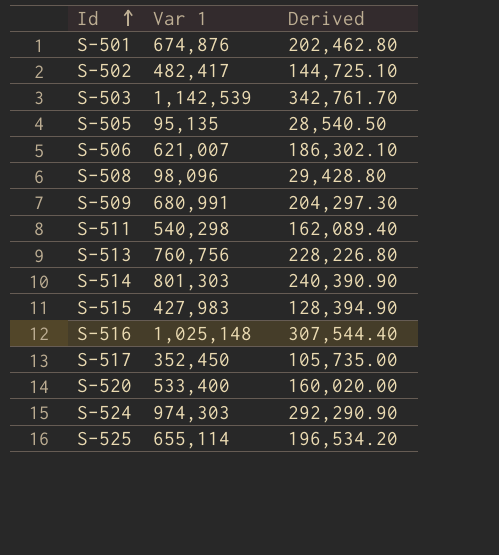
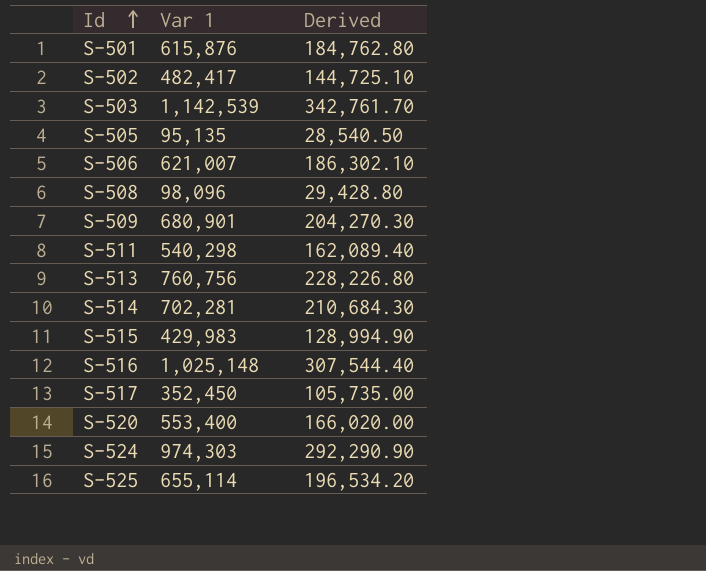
S-501 | Var 1: 674,876 -> 615,876
S-501 | Derived: 202,462.80 -> 184,762.80
S-509 | Var 1: 680,991 -> 680,901
S-509 | Derived: 204,297.30 -> 204,270.30
S-514 | Var 1: 801,303 -> 702,281
S-514 | Derived: 240,390.90 -> 210,684.30
S-515 | Var 1: 427,983 -> 429,983
S-515 | Derived: 128,394.90 -> 128,994.90
S-520 | Var 1: 533,400 -> 553,400
S-520 | Derived: 160,020.00 -> 166,020.00

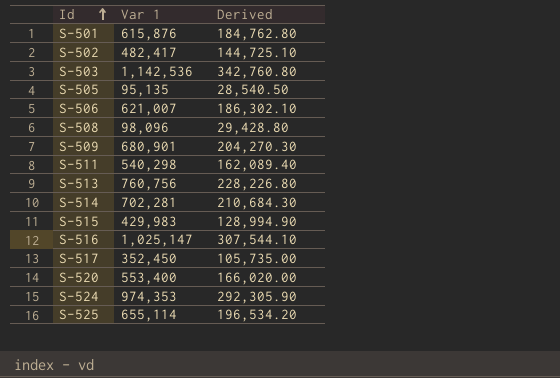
S-503 | Var 1: 1,142,539 -> 1,142,536
S-503 | Derived: 342,761.70 -> 342,760.80
S-516 | Var 1: 1,025,148 -> 1,025,147
S-516 | Derived: 307,544.40 -> 307,544.10
S-524 | Var 1: 974,303 -> 974,353
S-524 | Derived: 292,290.90 -> 292,305.90

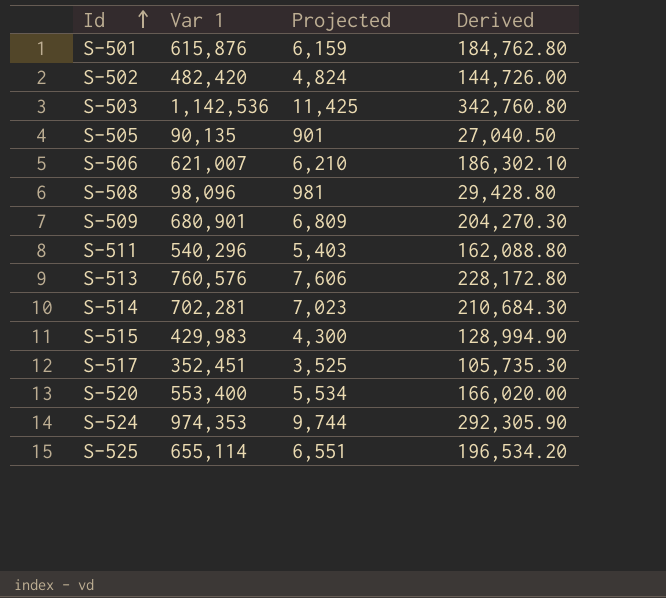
column Projected | formula: none -> [Var 1] * 0.01
row S-516: 1,025,147 | 307,544.10 -> none
S-502 | Var 1: 482,417 -> 482,420
S-502 | Derived: 144,725.10 -> 144,726.00
S-505 | Var 1: 95,135 -> 90,135
S-505 | Derived: 28,540.50 -> 27,040.50
S-511 | Var 1: 540,298 -> 540,296
S-511 | Derived: 162,089.40 -> 162,088.80
S-513 | Var 1: 760,756 -> 760,576
S-513 | Derived: 228,226.80 -> 228,172.80
S-517 | Var 1: 352,450 -> 352,451
S-517 | Derived: 105,735.00 -> 105,735.30

